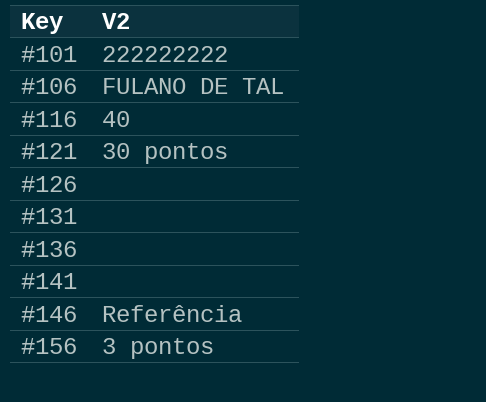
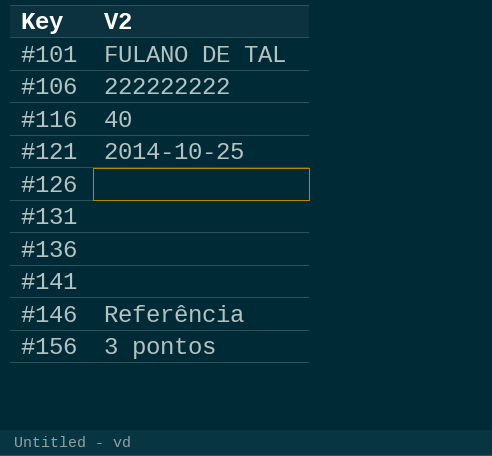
#101 | V2: 222222222 -> FULANO DE TAL
#106 | V2: FULANO DE TAL -> 222222222
#121 | V2: 30 pontos -> 2014-10-25

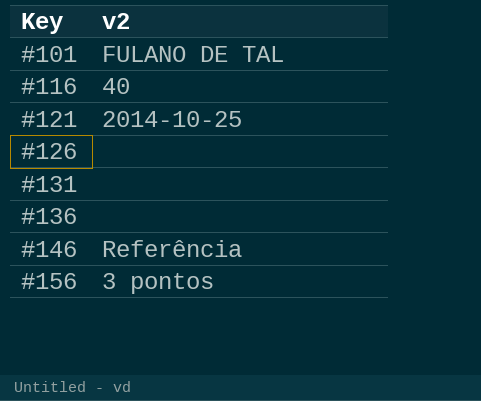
column name: V2 -> v2
row #106: 222222222 -> none
row #141: none -> none

